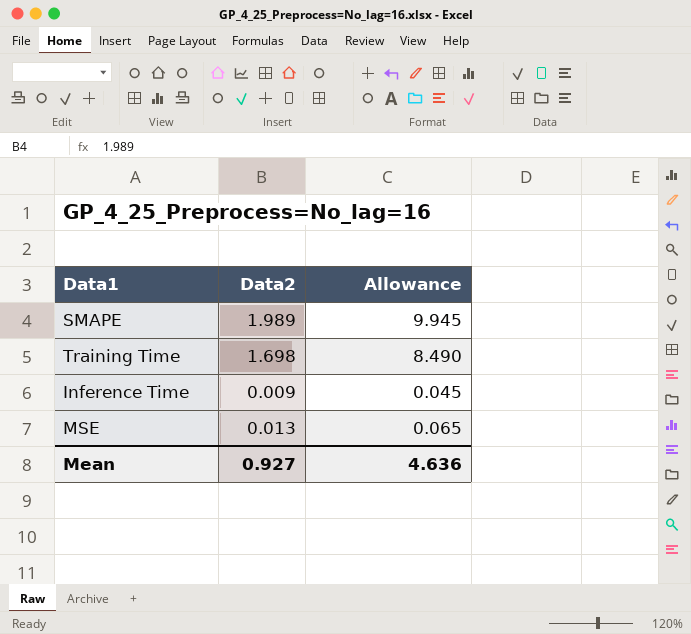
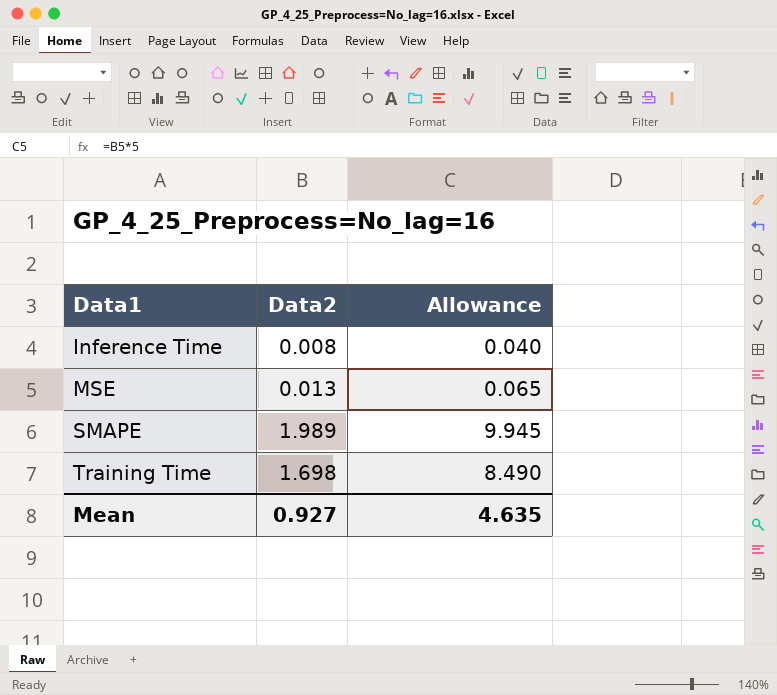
row order: none -> Data1 ascending
Inference Time | Data2: 0.009 -> 0.008
Inference Time | Allowance: 0.045 -> 0.040
Mean | Allowance: 4.636 -> 4.635

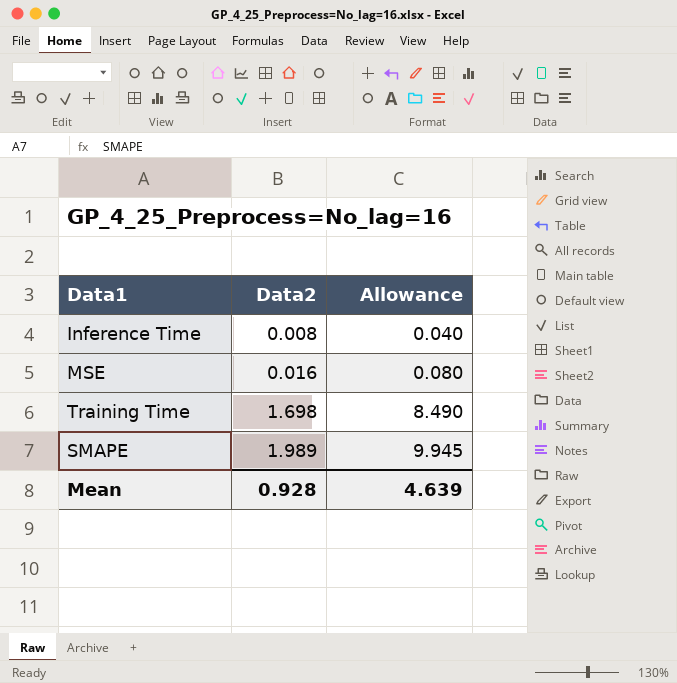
row order: Data1 ascending -> Data2 ascending
MSE | Data2: 0.013 -> 0.016
MSE | Allowance: 0.065 -> 0.080
Mean | Data2: 0.927 -> 0.928
Mean | Allowance: 4.635 -> 4.639

